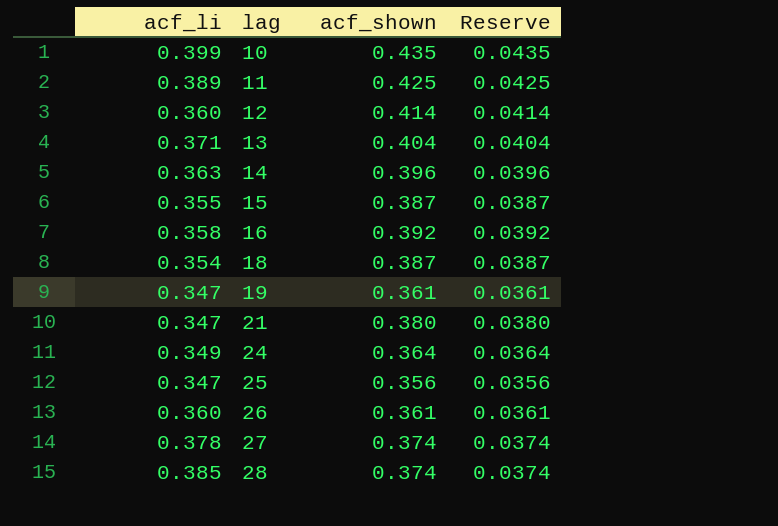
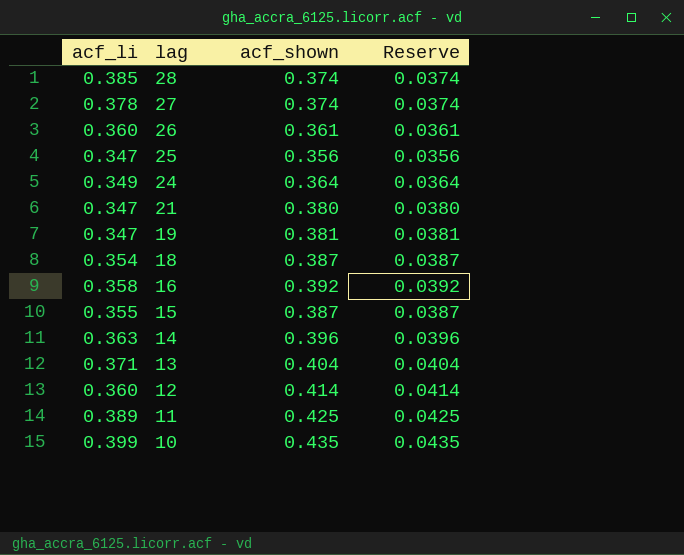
row order: lag ascending -> lag descending
19 | acf_shown: 0.361 -> 0.381
19 | Reserve: 0.0361 -> 0.0381

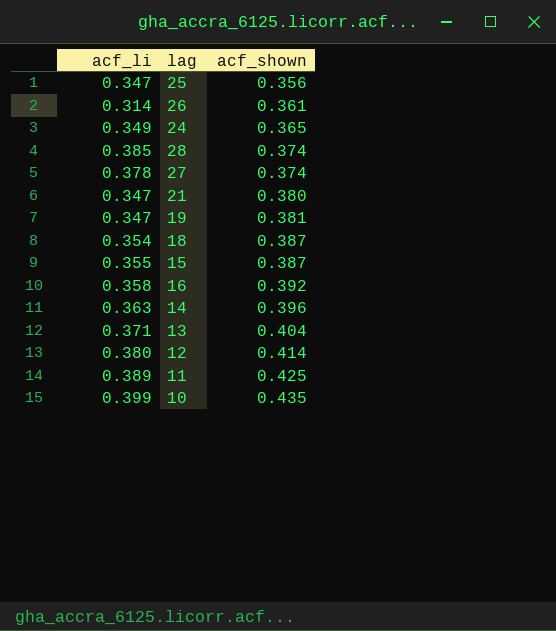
row order: lag descending -> acf_shown ascending
column Reserve | formula: [acf_shown] * 0.1 -> none
26 | acf_li: 0.360 -> 0.314
24 | acf_shown: 0.364 -> 0.365
12 | acf_li: 0.360 -> 0.380

